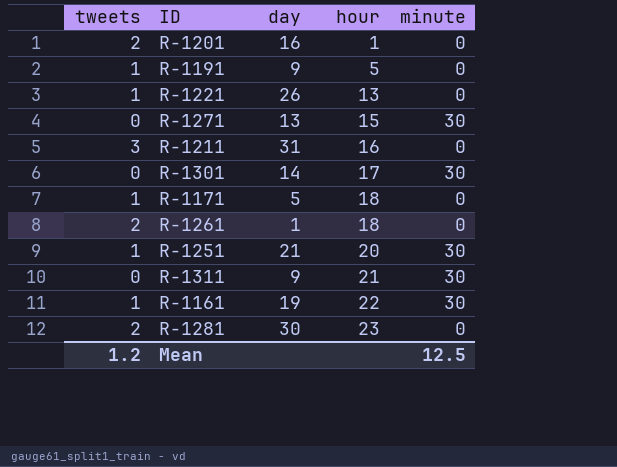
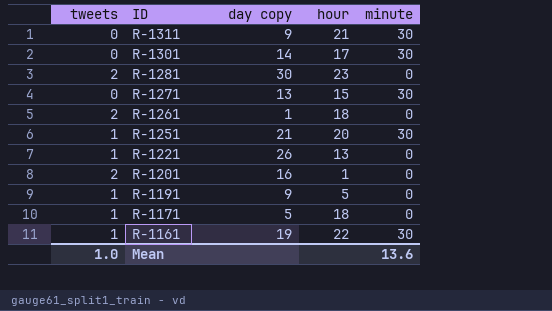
row order: hour ascending -> ID descending
column name: day -> day copy
row R-1211: 3 | 31 | 16 | 0 -> none
Mean | tweets: 1.2 -> 1.0
Mean | minute: 12.5 -> 13.6

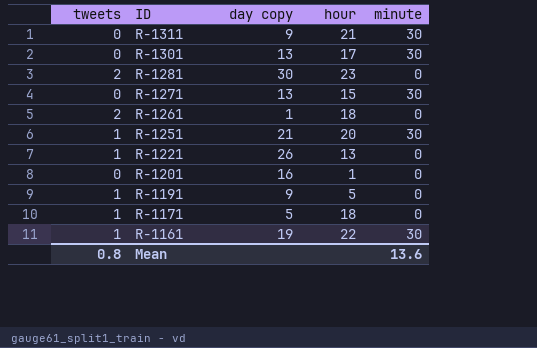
R-1301 | day copy: 14 -> 13
R-1201 | tweets: 2 -> 0
Mean | tweets: 1.0 -> 0.8

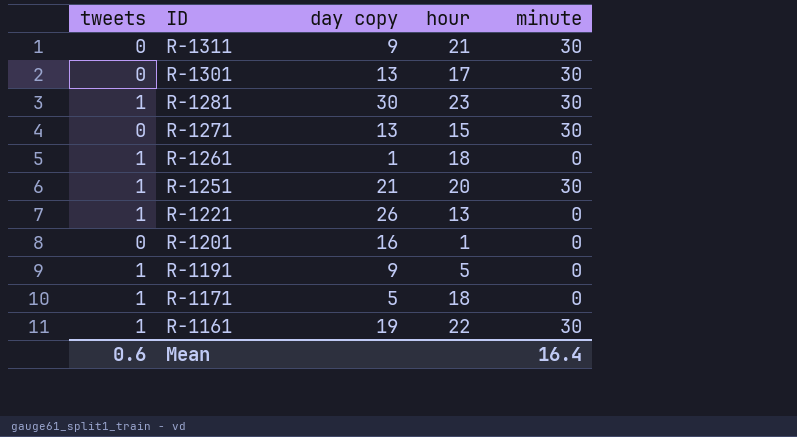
R-1281 | tweets: 2 -> 1
R-1281 | minute: 0 -> 30
R-1261 | tweets: 2 -> 1
Mean | tweets: 0.8 -> 0.6
Mean | minute: 13.6 -> 16.4

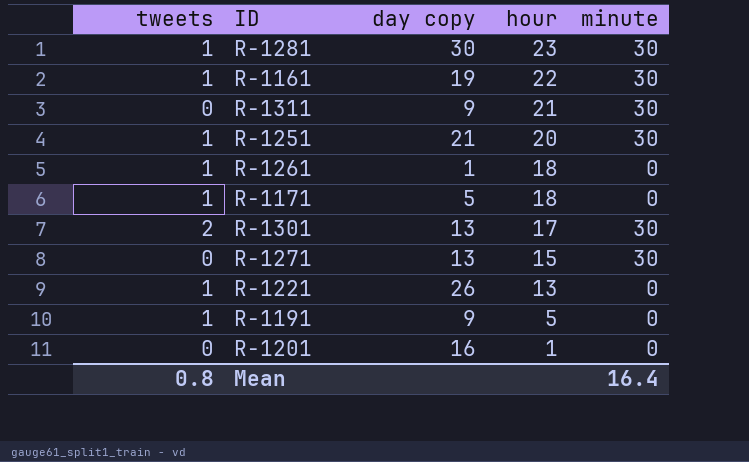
row order: ID descending -> hour descending
R-1301 | tweets: 0 -> 2
Mean | tweets: 0.6 -> 0.8

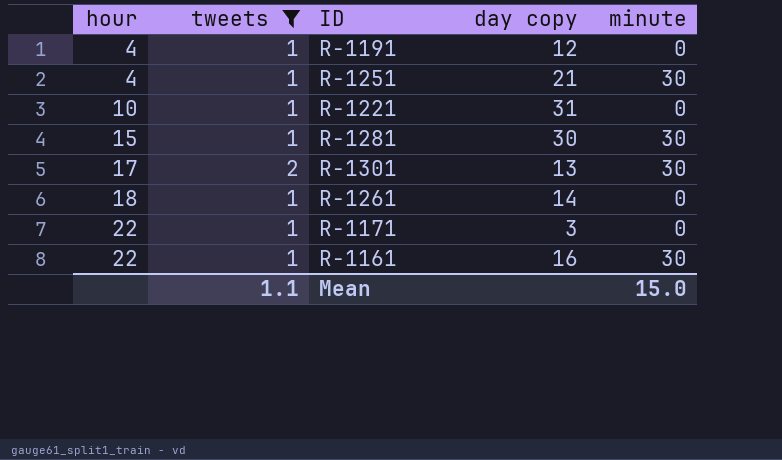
filter: none -> tweets != 0
row order: hour descending -> hour ascending
column hour | position: 4 -> 1
R-1191 | hour: 5 -> 4
R-1191 | day copy: 9 -> 12
R-1251 | hour: 20 -> 4
R-1221 | hour: 13 -> 10
R-1221 | day copy: 26 -> 31
R-1281 | hour: 23 -> 15
R-1261 | day copy: 1 -> 14
R-1171 | hour: 18 -> 22
R-1171 | day copy: 5 -> 3
R-1161 | day copy: 19 -> 16
Mean | tweets: 0.8 -> 1.1
Mean | minute: 16.4 -> 15.0

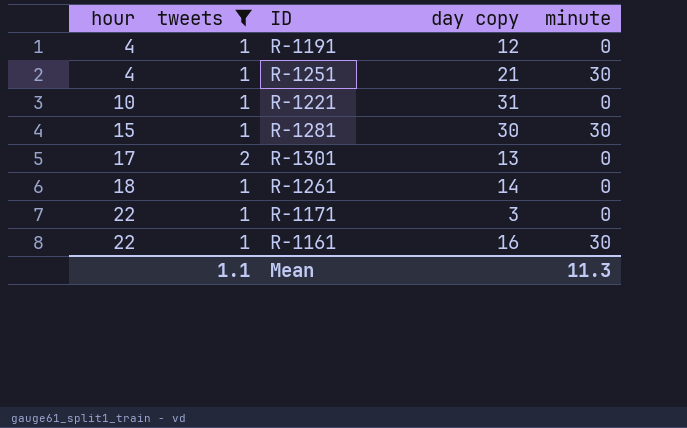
R-1301 | minute: 30 -> 0
Mean | minute: 15.0 -> 11.3

